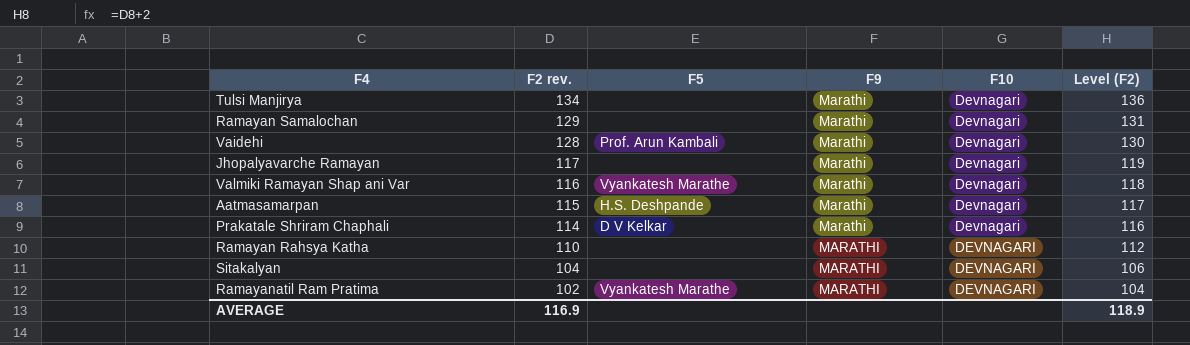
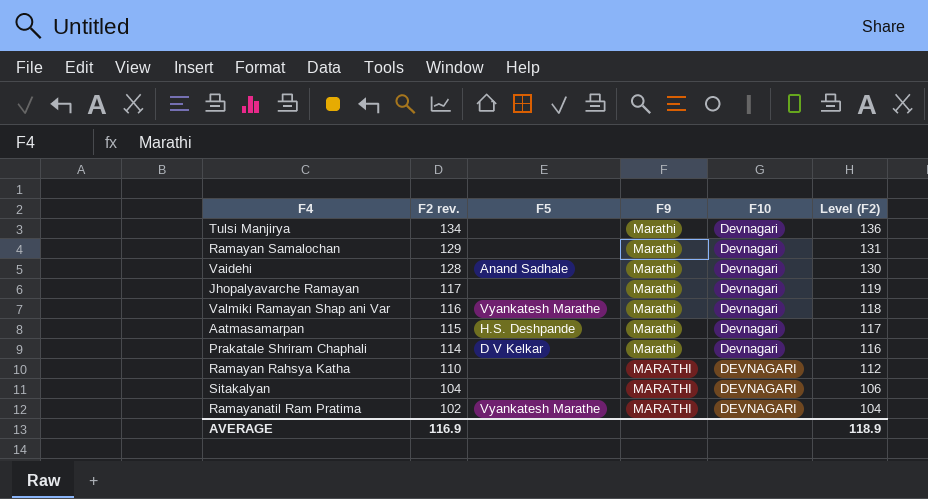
Vaidehi | F5: Prof. Arun Kambali -> Anand Sadhale

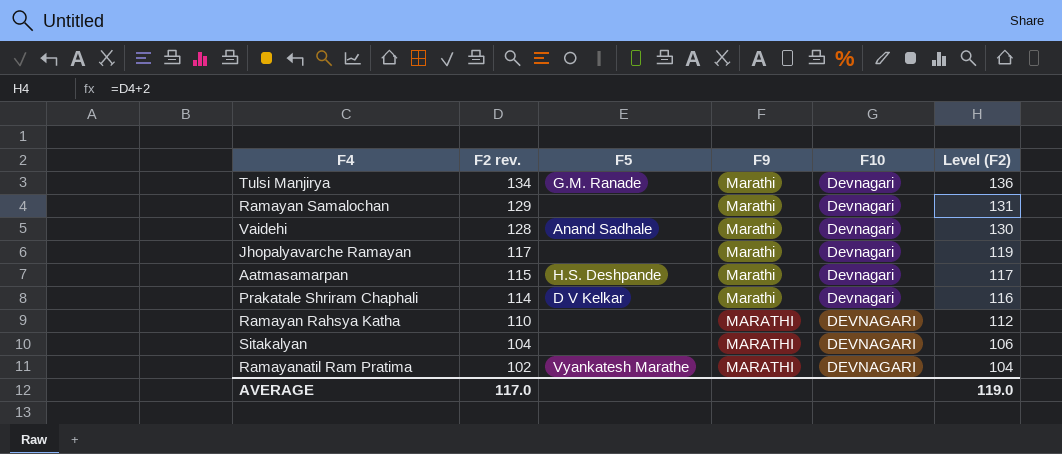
row Valmiki Ramayan Shap ani Var: 116 | Vyankatesh Marathe | Marathi | Devnagari | 118 -> none
Tulsi Manjirya | F5: none -> G.M. Ranade
AVERAGE | F2 rev.: 116.9 -> 117.0
AVERAGE | Level (F2): 118.9 -> 119.0

